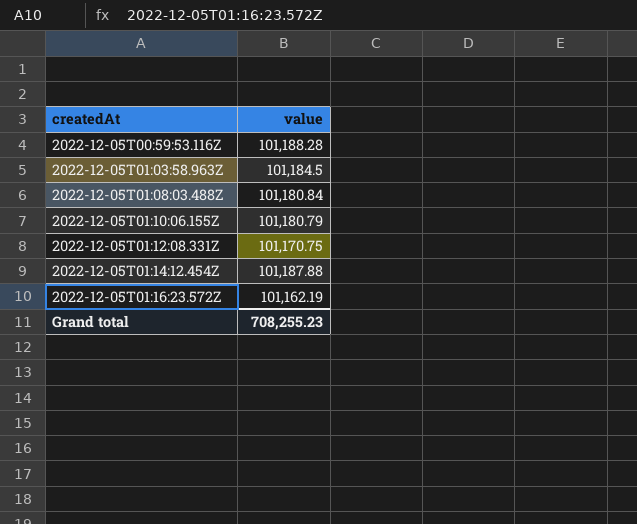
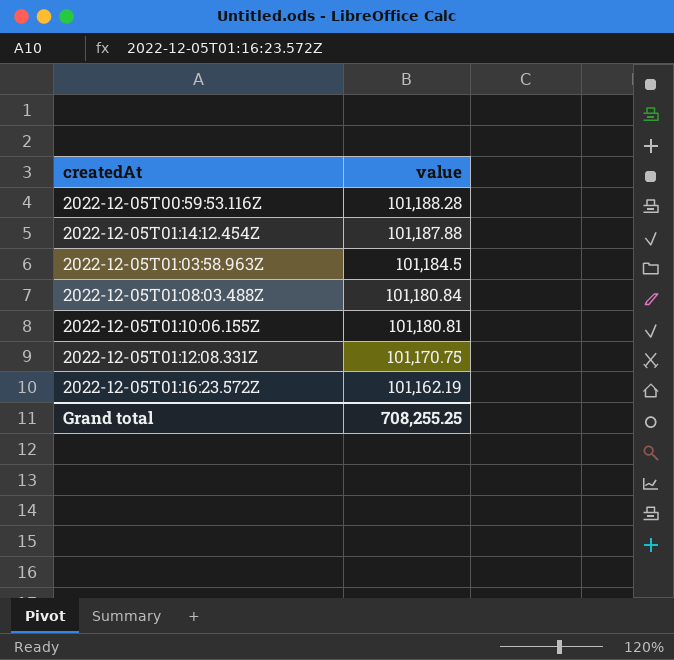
row order: createdAt ascending -> value descending
2022-12-05T01:10:06.155Z | value: 101,180.79 -> 101,180.81
Grand total | value: 708,255.23 -> 708,255.25

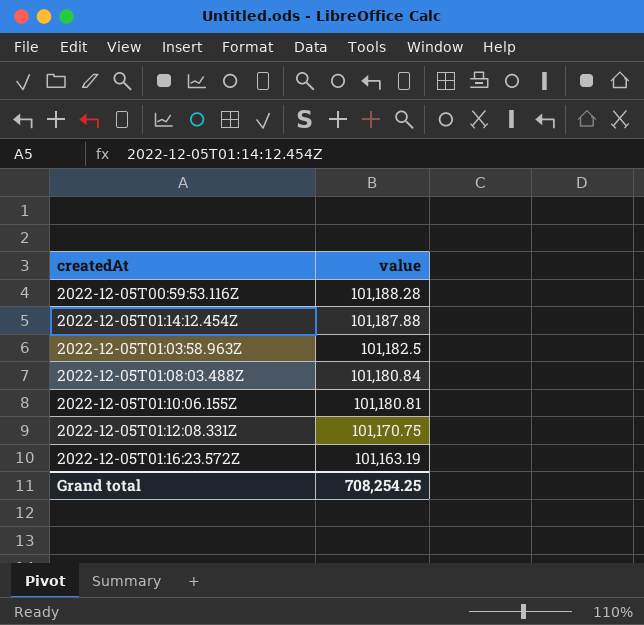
2022-12-05T01:03:58.963Z | value: 101,184.5 -> 101,182.5
2022-12-05T01:16:23.572Z | value: 101,162.19 -> 101,163.19
Grand total | value: 708,255.25 -> 708,254.25

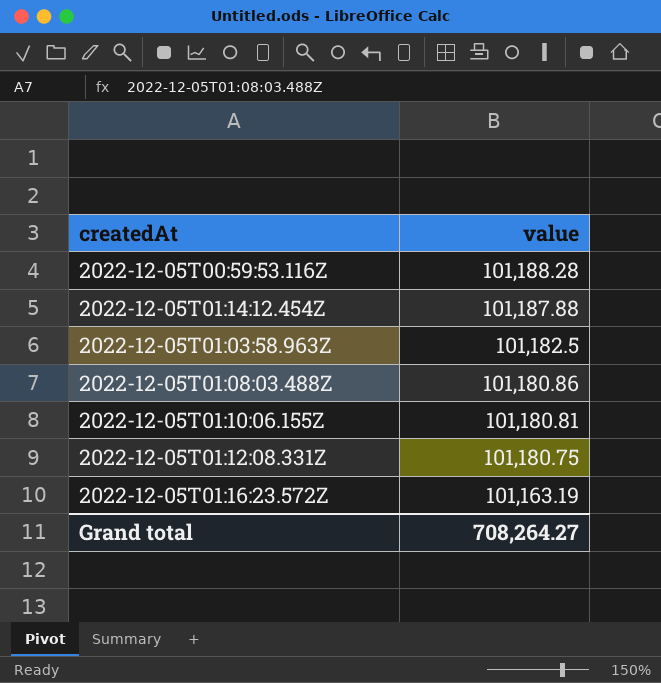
2022-12-05T01:08:03.488Z | value: 101,180.84 -> 101,180.86
2022-12-05T01:12:08.331Z | value: 101,170.75 -> 101,180.75
Grand total | value: 708,254.25 -> 708,264.27

